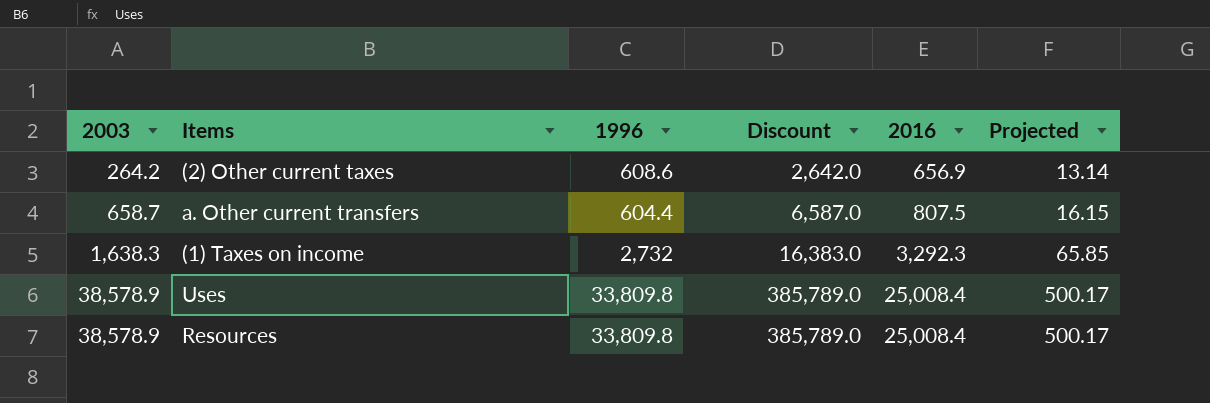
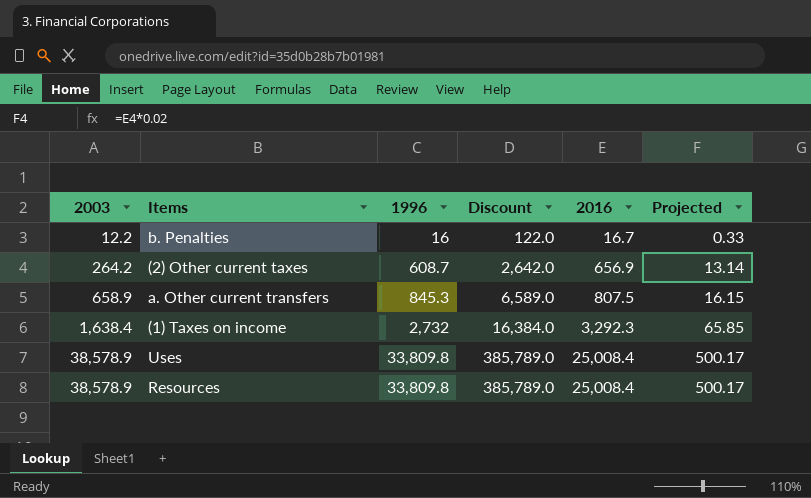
row b. Penalties: none -> 12.2 | 16 | 122.0 | 16.7 | 0.33
(2) Other current taxes | 1996: 608.6 -> 608.7
a. Other current transfers | 2003: 658.7 -> 658.9
a. Other current transfers | 1996: 604.4 -> 845.3
a. Other current transfers | Discount: 6,587.0 -> 6,589.0
(1) Taxes on income | 2003: 1,638.3 -> 1,638.4
(1) Taxes on income | Discount: 16,383.0 -> 16,384.0

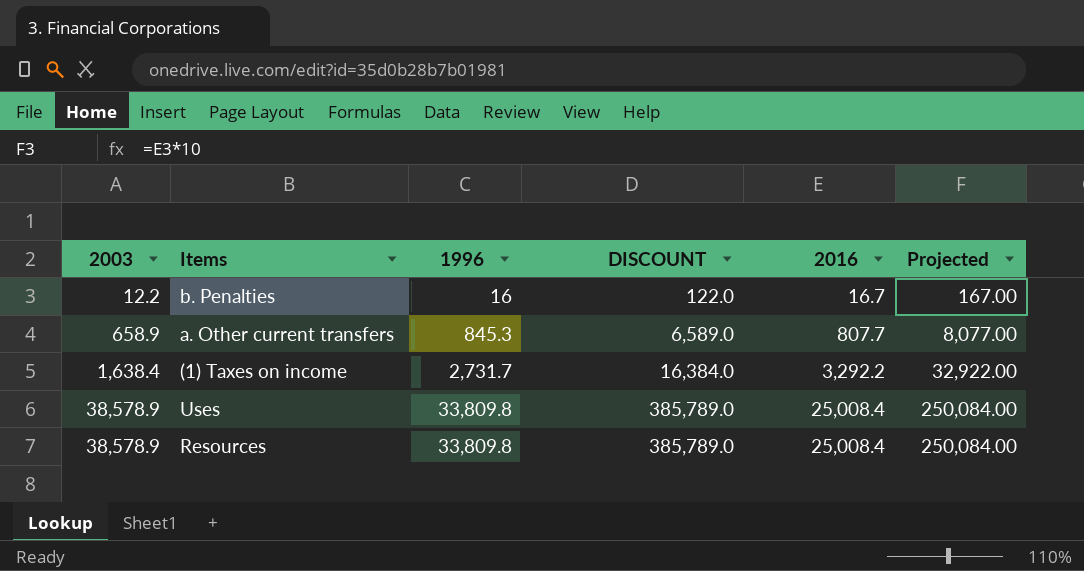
column name: Discount -> DISCOUNT
column Projected | formula: [2016] * 0.02 -> [2016] * 10
row (2) Other current taxes: 264.2 | 608.7 | 2,642.0 | 656.9 | 13.14 -> none
a. Other current transfers | 2016: 807.5 -> 807.7
(1) Taxes on income | 1996: 2,732 -> 2,731.7
(1) Taxes on income | 2016: 3,292.3 -> 3,292.2

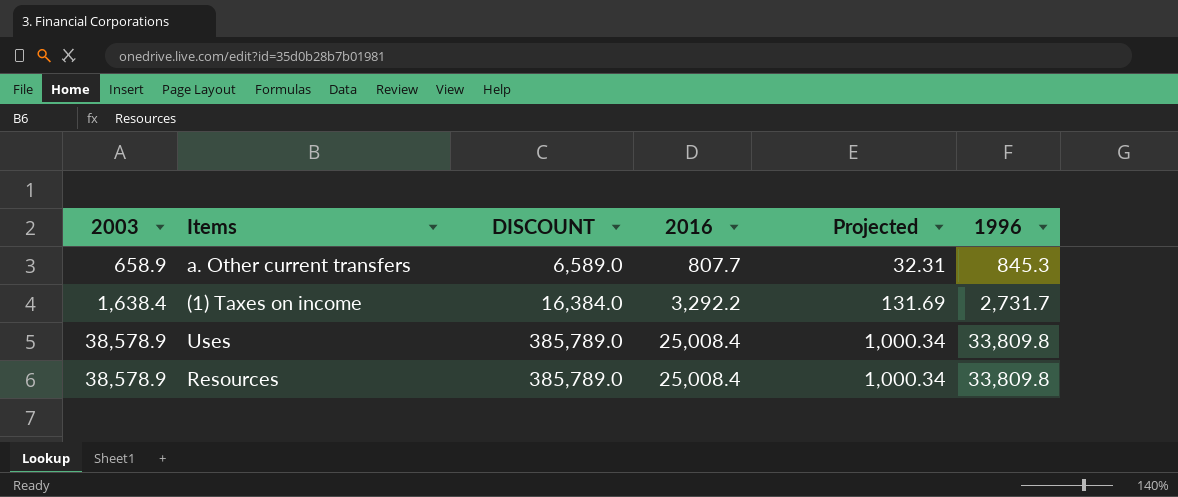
column Projected | formula: [2016] * 10 -> [2016] * 0.04
column 1996 | position: 3 -> 6
row b. Penalties: 12.2 | 16 | 122.0 | 16.7 | 167.00 -> none

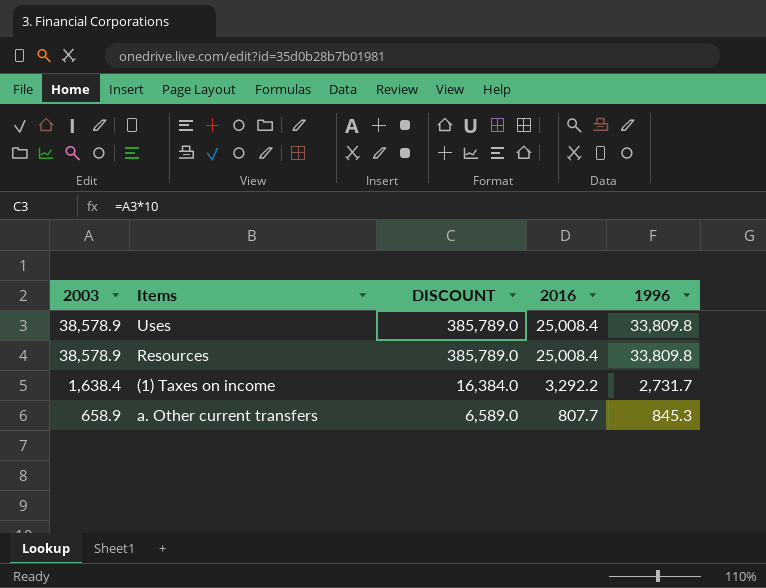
row order: 2003 ascending -> 2003 descending
column Projected | formula: [2016] * 0.04 -> none

